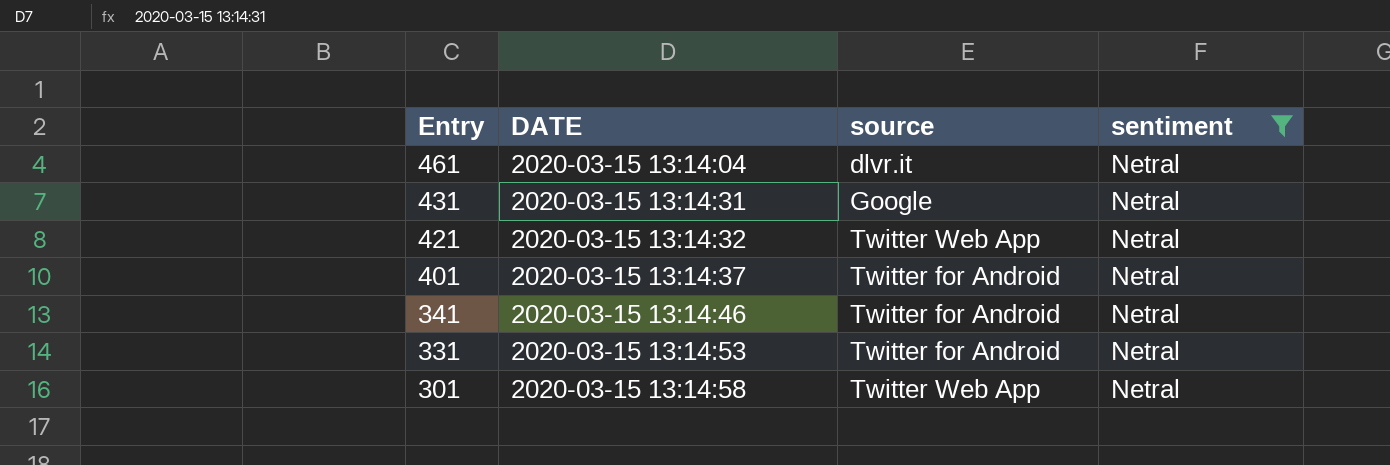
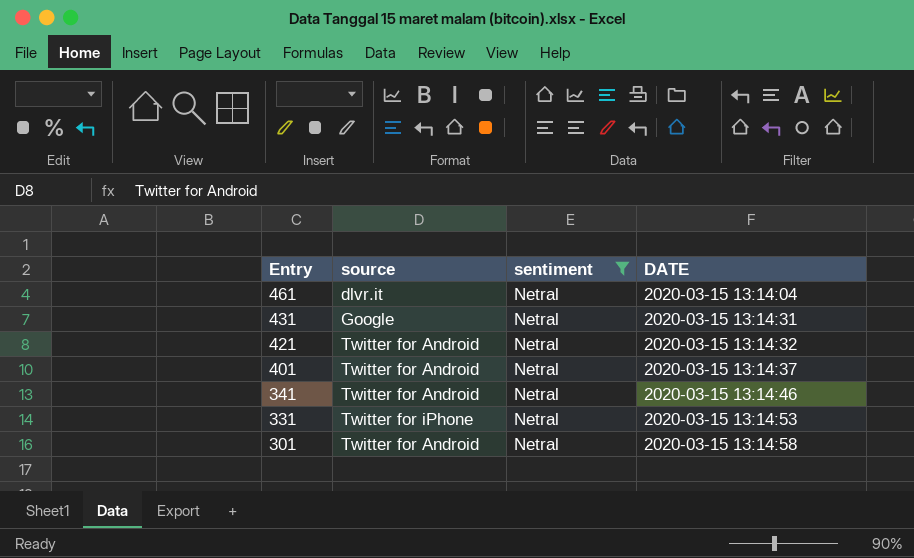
column DATE | position: 2 -> 4
421 | source: Twitter Web App -> Twitter for Android
331 | source: Twitter for Android -> Twitter for iPhone
301 | source: Twitter Web App -> Twitter for Android

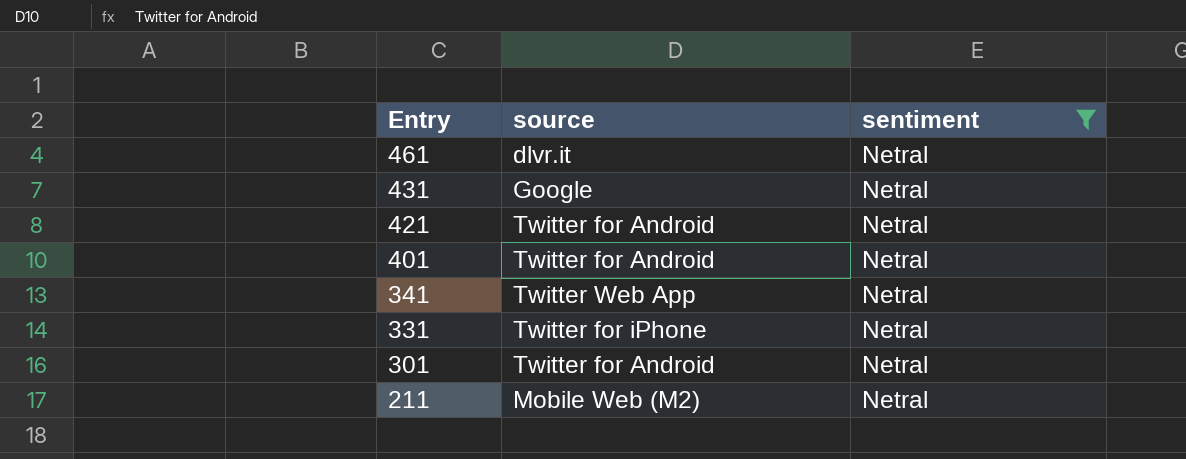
column DATE | position: 4 -> none
341 | source: Twitter for Android -> Twitter Web App
row 211: none -> Mobile Web (M2) | Netral

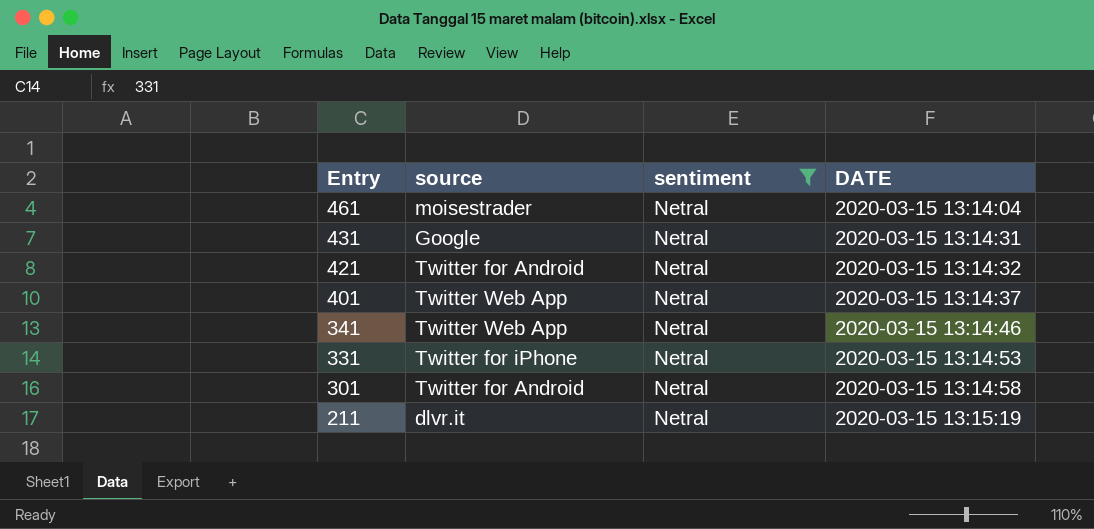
column DATE | position: none -> 4
461 | source: dlvr.it -> moisestrader
401 | source: Twitter for Android -> Twitter Web App
211 | source: Mobile Web (M2) -> dlvr.it

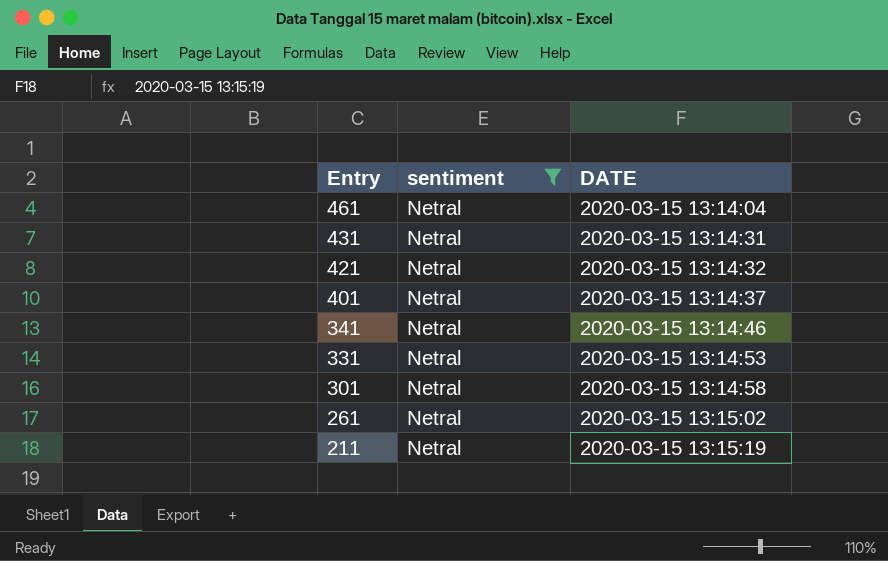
column source | position: 2 -> none
row 261: none -> Netral | 2020-03-15 13:15:02

